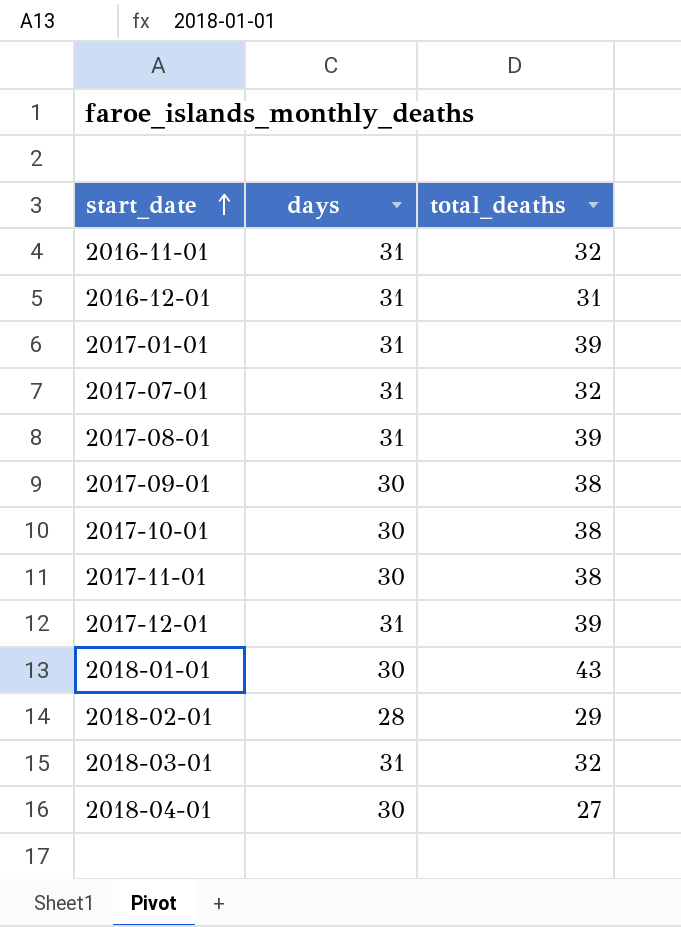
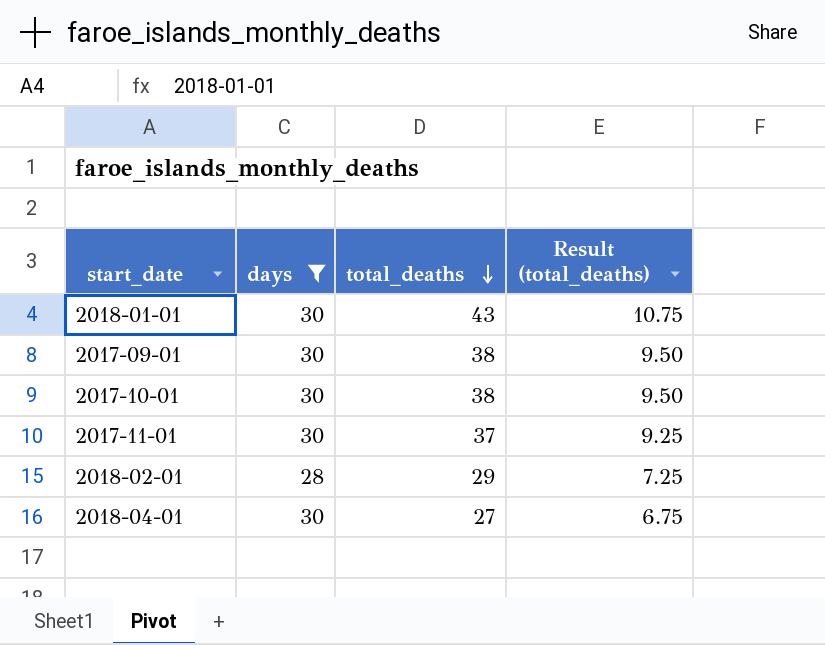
filter: none -> days != 31
row order: start_date ascending -> total_deaths descending
column Result (total_deaths) | formula: none -> [total_deaths] * 0.25
2017-11-01 | total_deaths: 38 -> 37

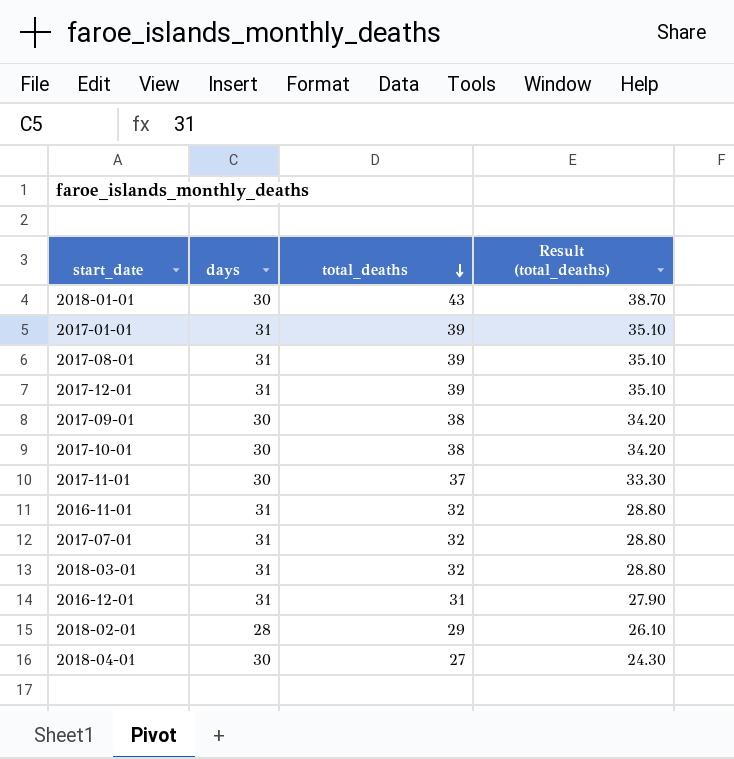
filter: days != 31 -> none
column Result (total_deaths) | formula: [total_deaths] * 0.25 -> [total_deaths] * 0.9

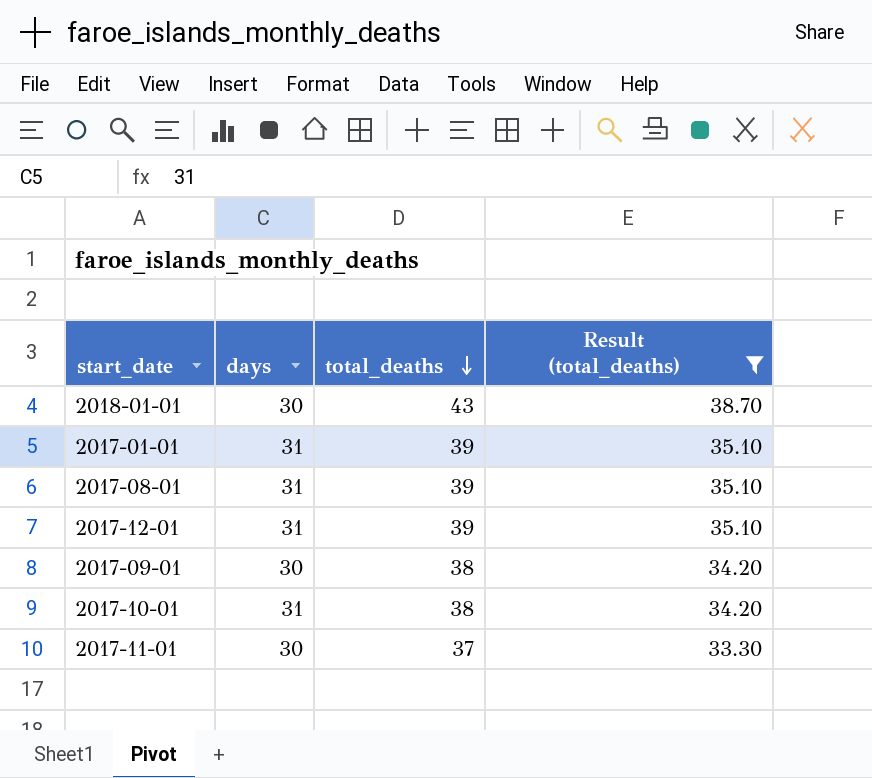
filter: none -> Result (total_deaths) >= 33.30
2017-10-01 | days: 30 -> 31

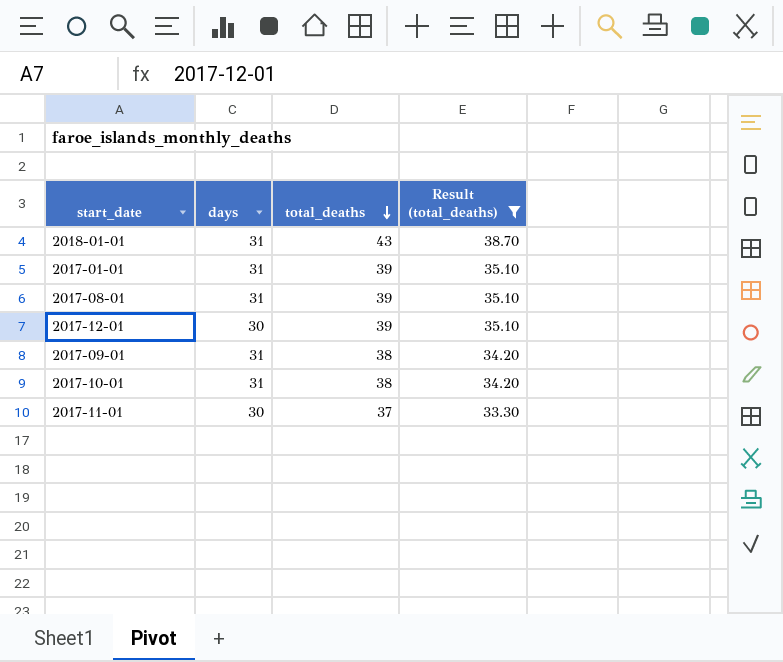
2018-01-01 | days: 30 -> 31
2017-12-01 | days: 31 -> 30
2017-09-01 | days: 30 -> 31

